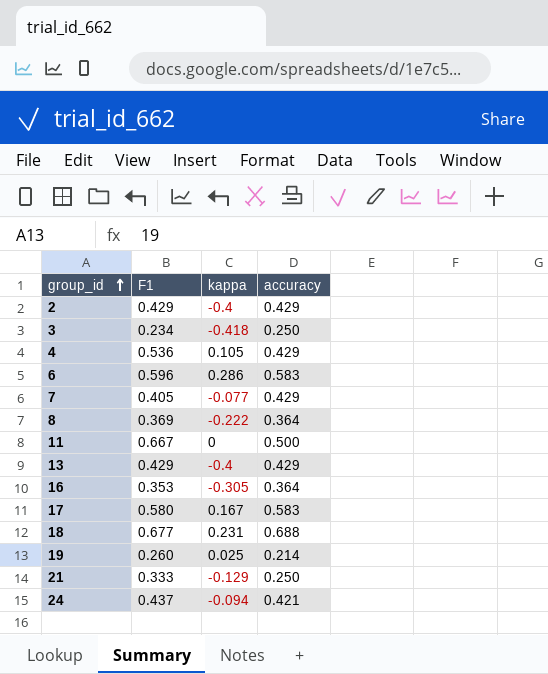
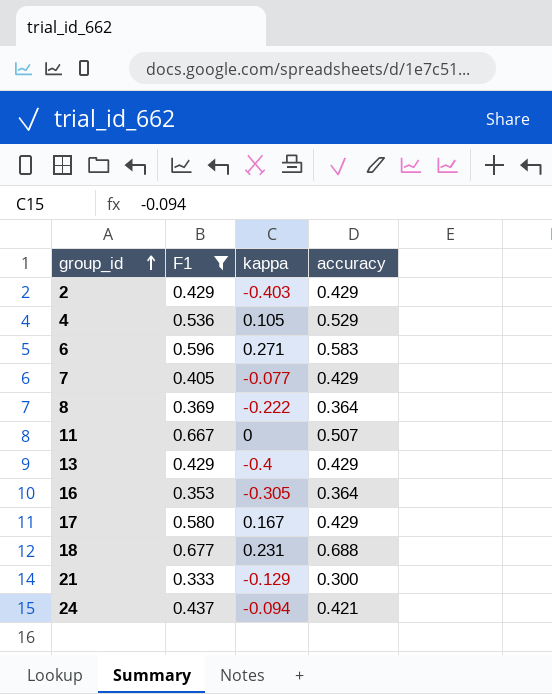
filter: none -> F1 >= 0.333
2 | kappa: -0.4 -> -0.403
4 | accuracy: 0.429 -> 0.529
6 | kappa: 0.286 -> 0.271
11 | accuracy: 0.500 -> 0.507
17 | accuracy: 0.583 -> 0.429
21 | accuracy: 0.250 -> 0.300

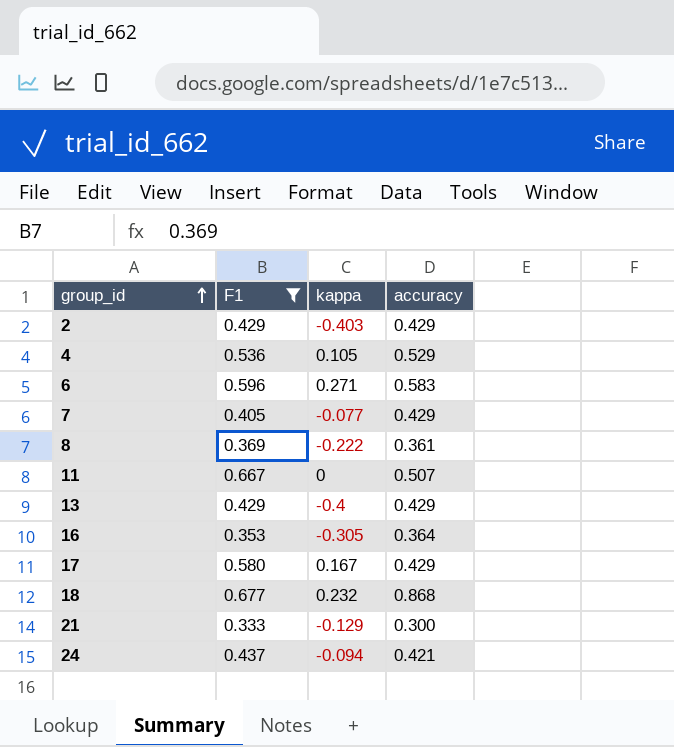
8 | accuracy: 0.364 -> 0.361
18 | kappa: 0.231 -> 0.232
18 | accuracy: 0.688 -> 0.868

